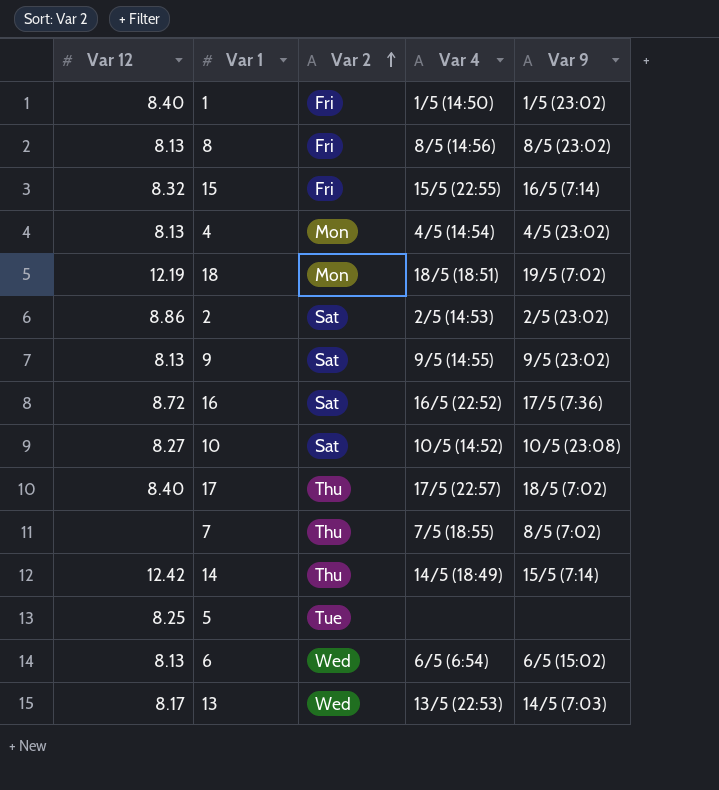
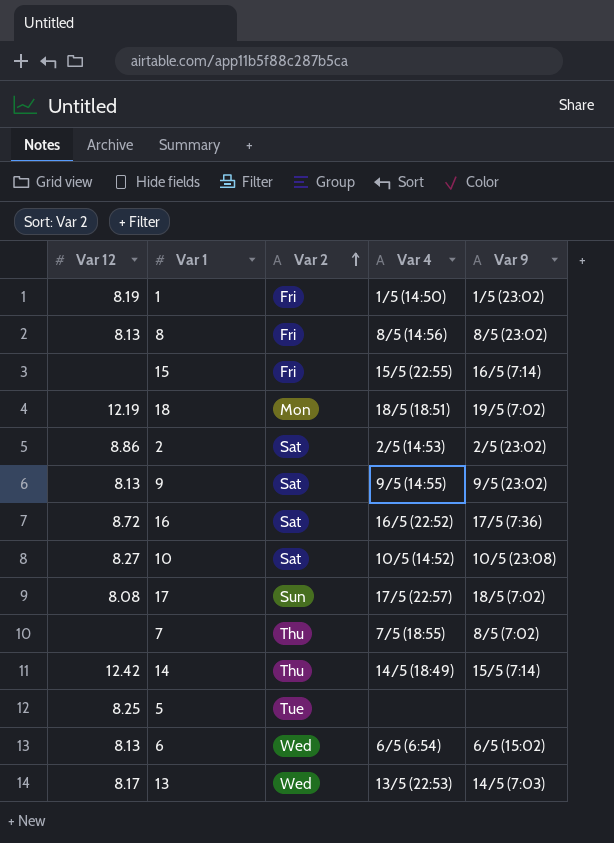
row 4: 8.13 | Mon | 4/5 (14:54) | 4/5 (23:02) -> none
1 | Var 12: 8.40 -> 8.19
15 | Var 12: 8.32 -> none
17 | Var 12: 8.40 -> 8.08
17 | Var 2: Thu -> Sun

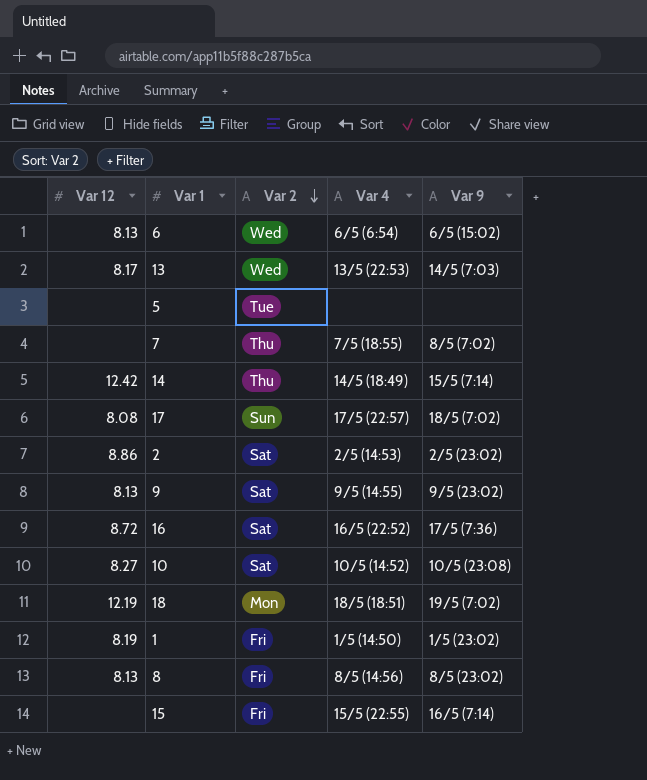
row order: Var 2 ascending -> Var 2 descending
5 | Var 12: 8.25 -> none

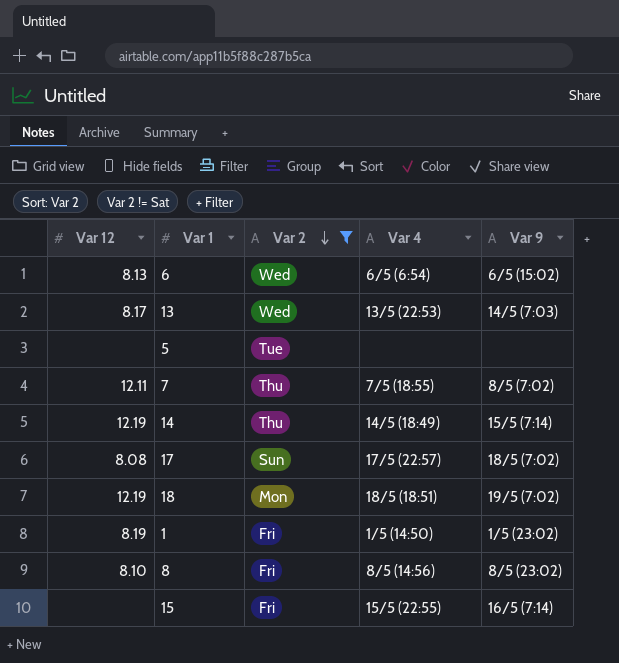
filter: none -> Var 2 != Sat
7 | Var 12: none -> 12.11
14 | Var 12: 12.42 -> 12.19
8 | Var 12: 8.13 -> 8.10

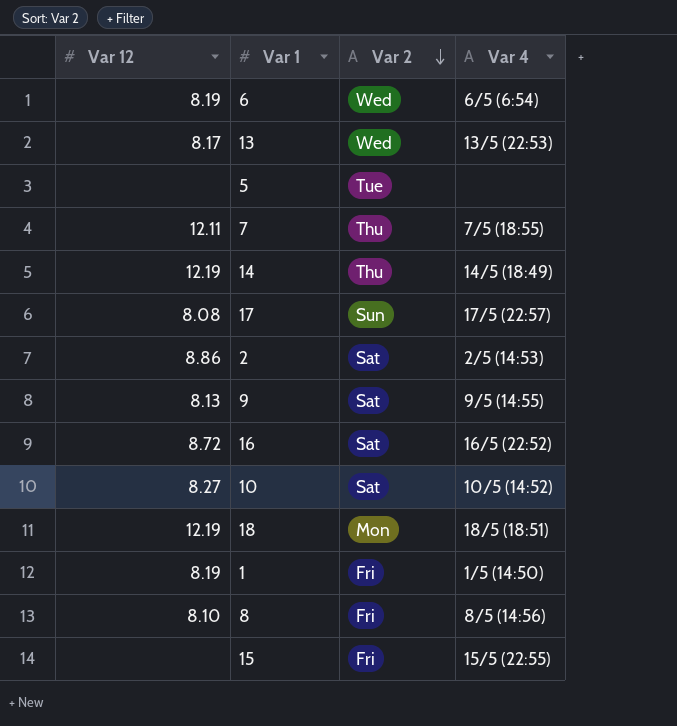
filter: Var 2 != Sat -> none
column Var 9 | position: 5 -> none
6 | Var 12: 8.13 -> 8.19

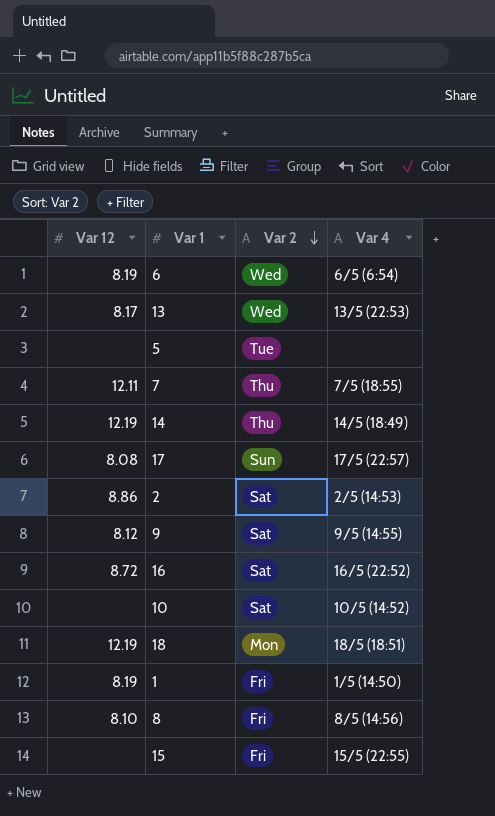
9 | Var 12: 8.13 -> 8.12
10 | Var 12: 8.27 -> none

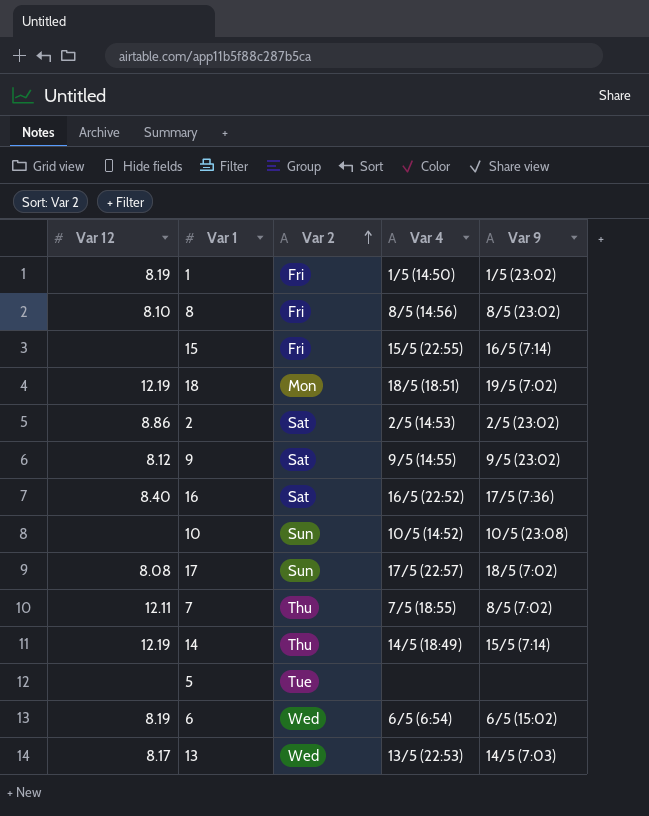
row order: Var 2 descending -> Var 2 ascending
column Var 9 | position: none -> 5
16 | Var 12: 8.72 -> 8.40
10 | Var 2: Sat -> Sun

